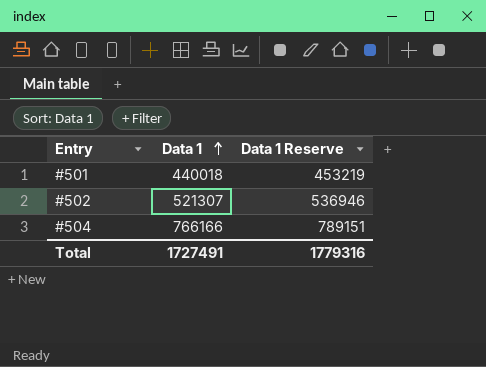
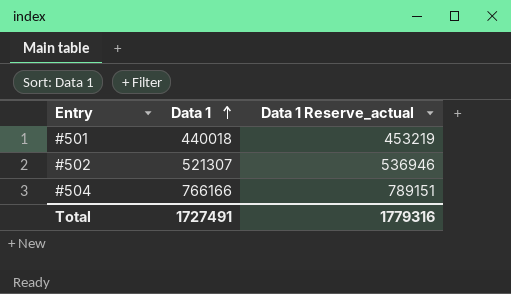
column name: Data 1 Reserve -> Data 1 Reserve_actual

